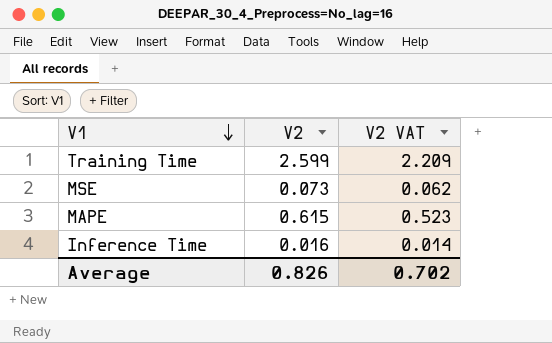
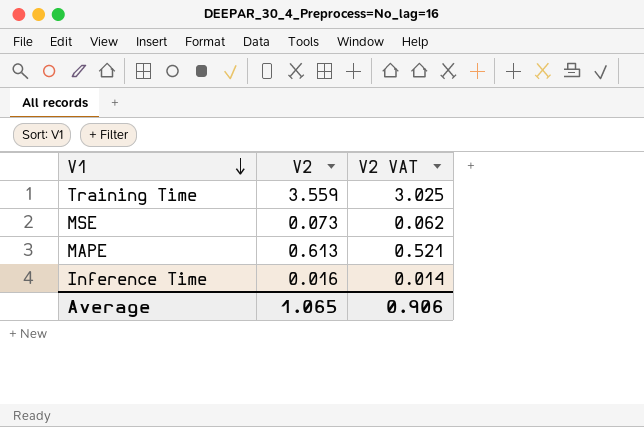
Training Time | V2: 2.599 -> 3.559
Training Time | V2 VAT: 2.209 -> 3.025
MAPE | V2: 0.615 -> 0.613
MAPE | V2 VAT: 0.523 -> 0.521
Average | V2: 0.826 -> 1.065
Average | V2 VAT: 0.702 -> 0.906

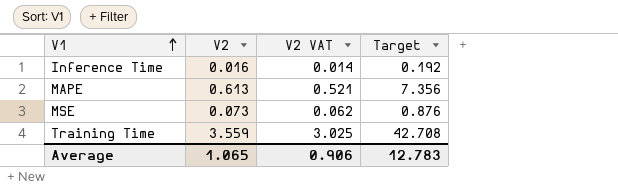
row order: V1 descending -> V1 ascending
column Target | formula: none -> [V2] * 12

